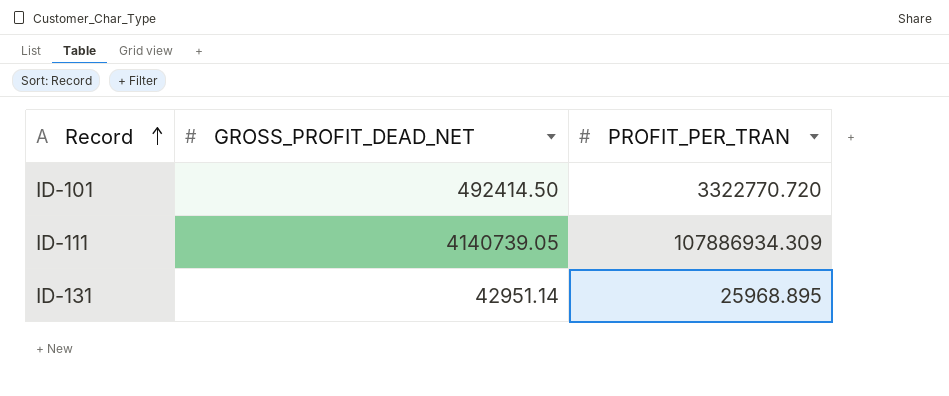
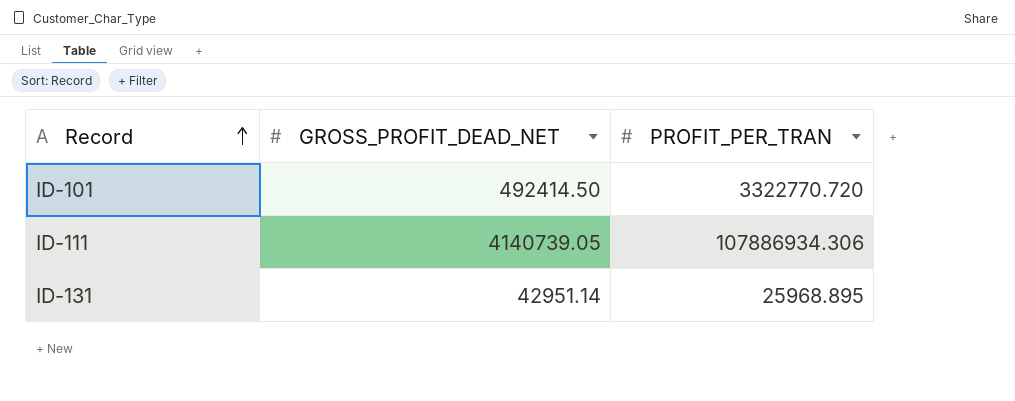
ID-111 | PROFIT_PER_TRAN: 107886934.309 -> 107886934.306

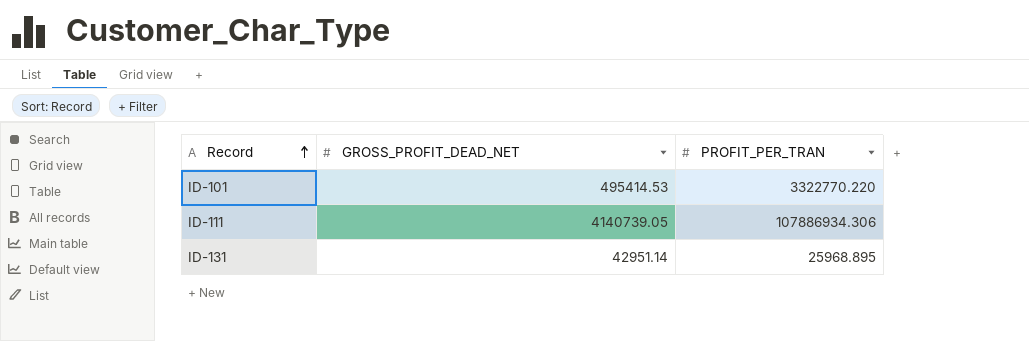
ID-101 | GROSS_PROFIT_DEAD_NET: 492414.50 -> 495414.53
ID-101 | PROFIT_PER_TRAN: 3322770.720 -> 3322770.220

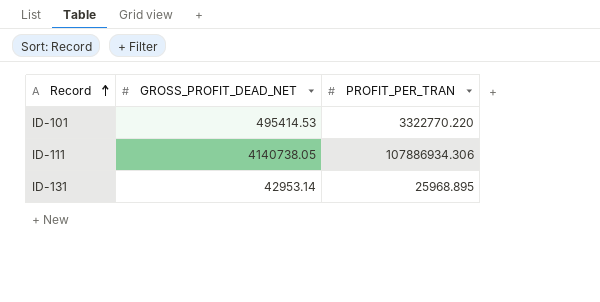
ID-111 | GROSS_PROFIT_DEAD_NET: 4140739.05 -> 4140738.05
ID-131 | GROSS_PROFIT_DEAD_NET: 42951.14 -> 42953.14

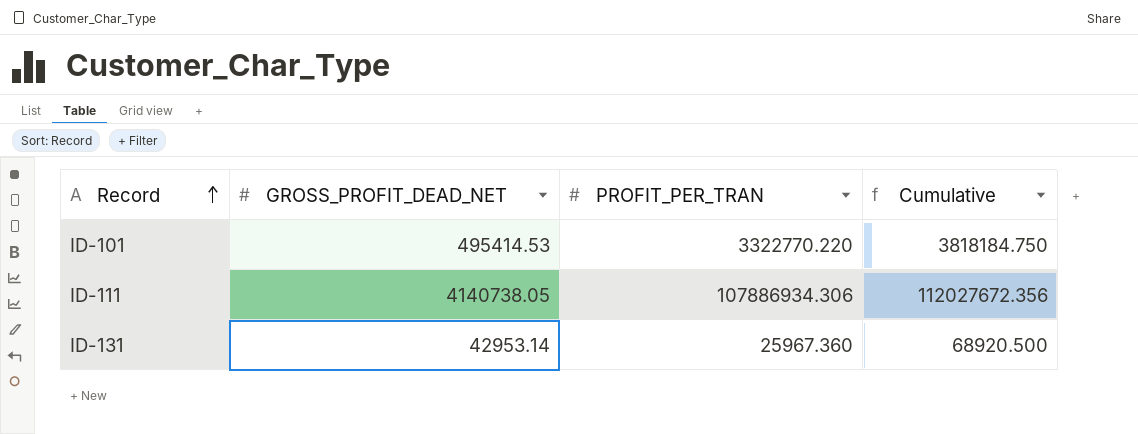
column Cumulative | formula: none -> [GROSS_PROFIT_DEAD_NET] + [PROFIT_PER_TRAN]
ID-131 | PROFIT_PER_TRAN: 25968.895 -> 25967.360

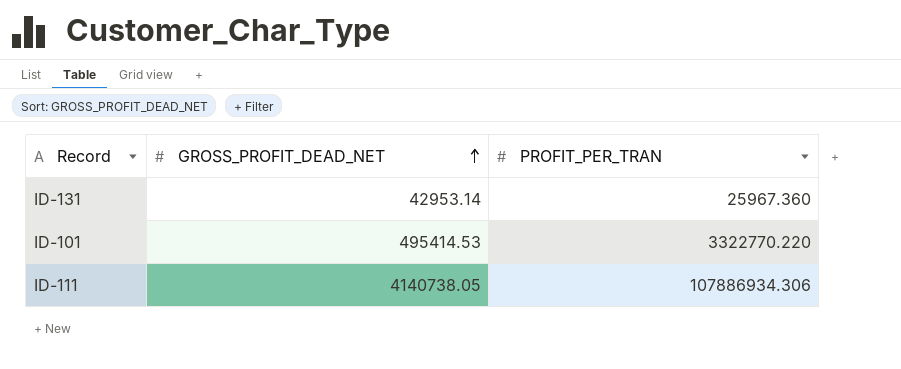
row order: Record ascending -> GROSS_PROFIT_DEAD_NET ascending
column Cumulative | formula: [GROSS_PROFIT_DEAD_NET] + [PROFIT_PER_TRAN] -> none

